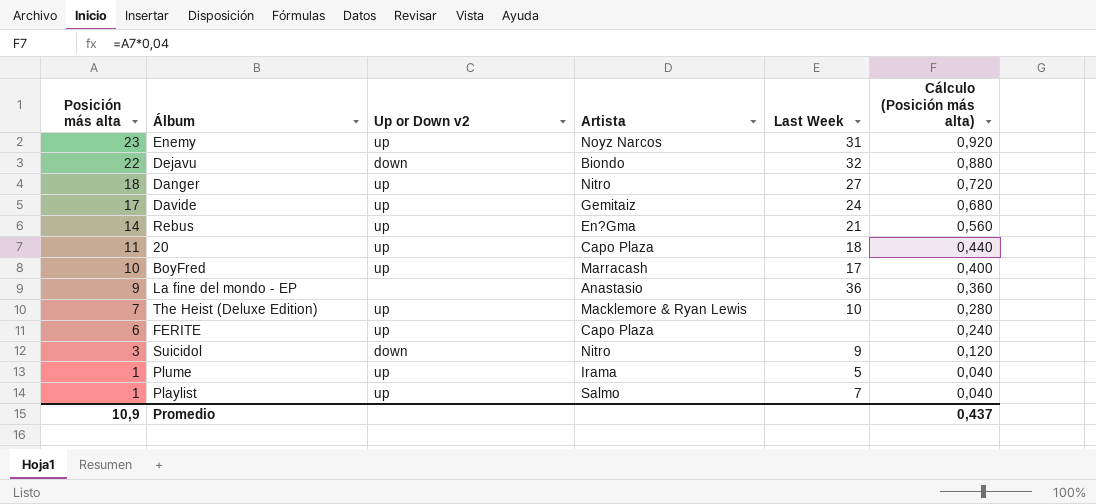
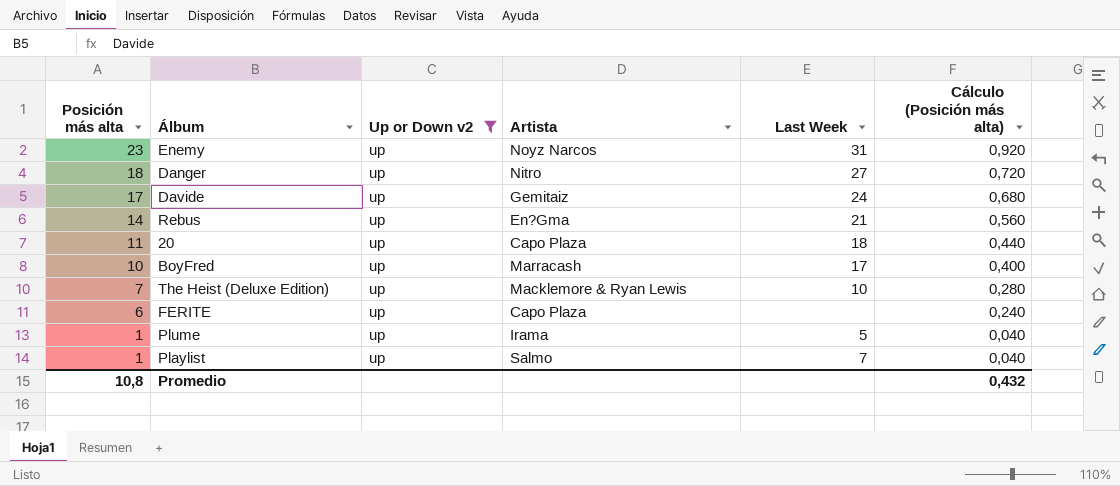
filter: none -> Up or Down v2 = up
Promedio | Posición más alta: 10,9 -> 10,8
Promedio | Cálculo (Posición más alta): 0,437 -> 0,432

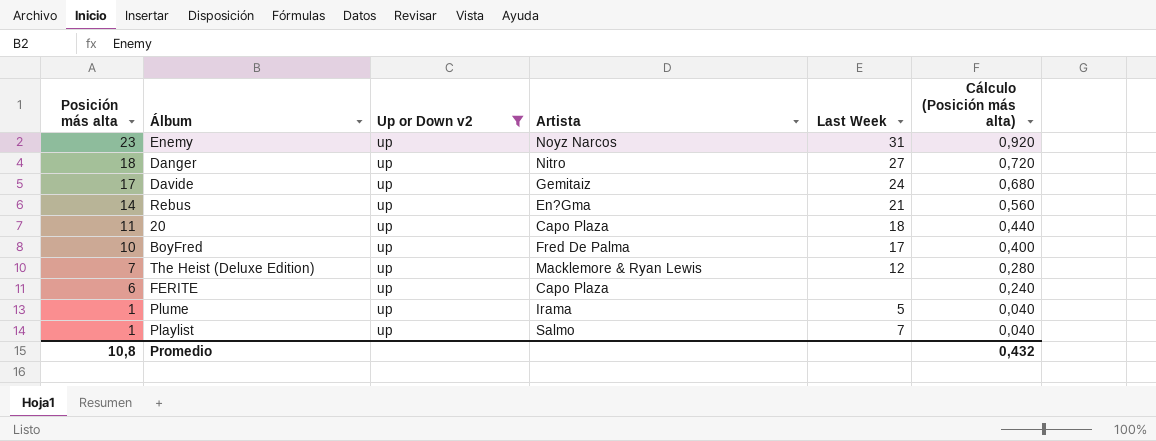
BoyFred | Artista: Marracash -> Fred De Palma
The Heist (Deluxe Edition) | Last Week: 10 -> 12

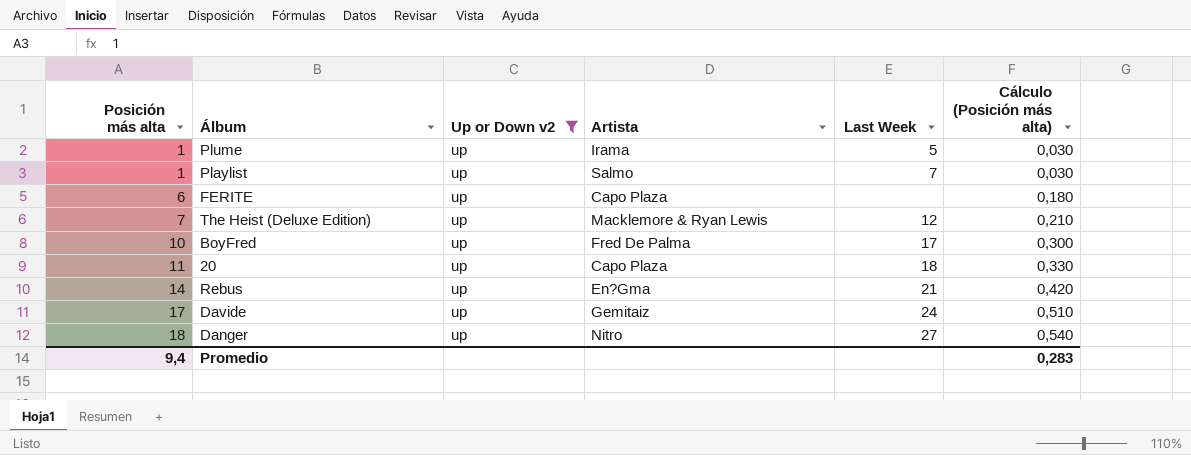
row order: Posición más alta descending -> Posición más alta ascending
column Cálculo (Posición más alta) | formula: [Posición más alta] * 0,04 -> [Posición más alta] * 0,03
row Enemy: 23 | up | Noyz Narcos | 31 | 0,920 -> none
Promedio | Posición más alta: 10,8 -> 9,4
Promedio | Cálculo (Posición más alta): 0,432 -> 0,283

